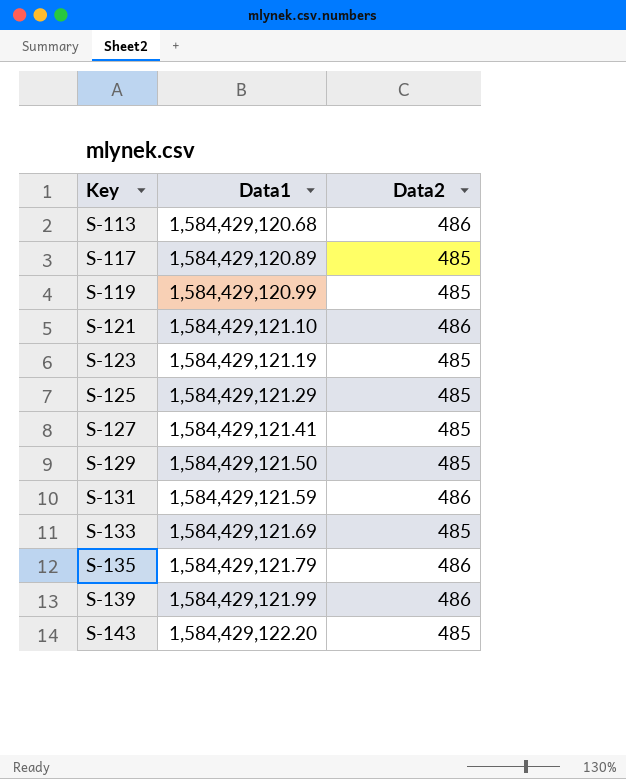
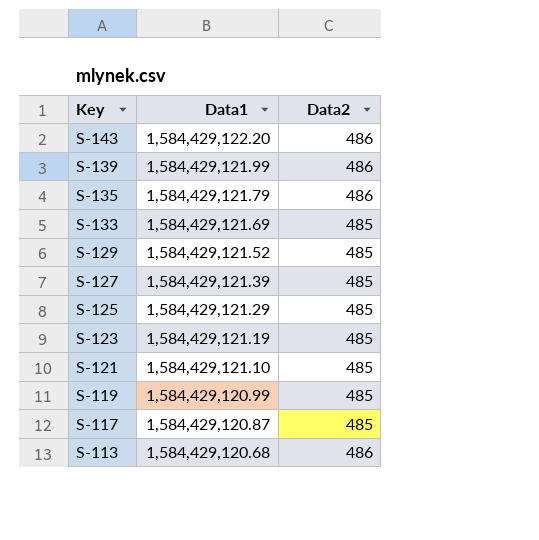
row order: Key ascending -> Key descending
row S-131: 1,584,429,121.59 | 486 -> none
S-143 | Data2: 485 -> 486
S-129 | Data1: 1,584,429,121.50 -> 1,584,429,121.52
S-127 | Data1: 1,584,429,121.41 -> 1,584,429,121.39
S-121 | Data2: 486 -> 485
S-117 | Data1: 1,584,429,120.89 -> 1,584,429,120.87

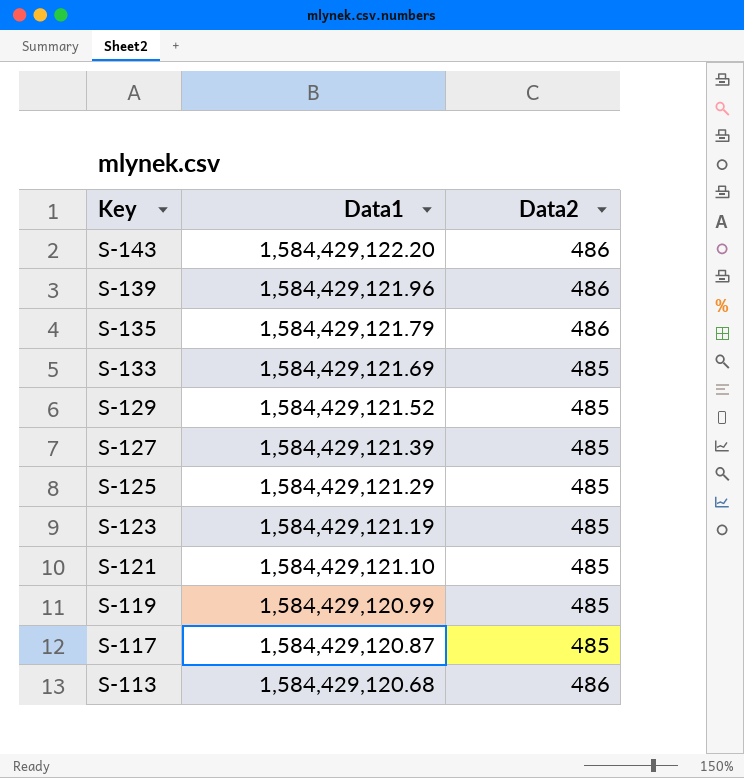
S-139 | Data1: 1,584,429,121.99 -> 1,584,429,121.96

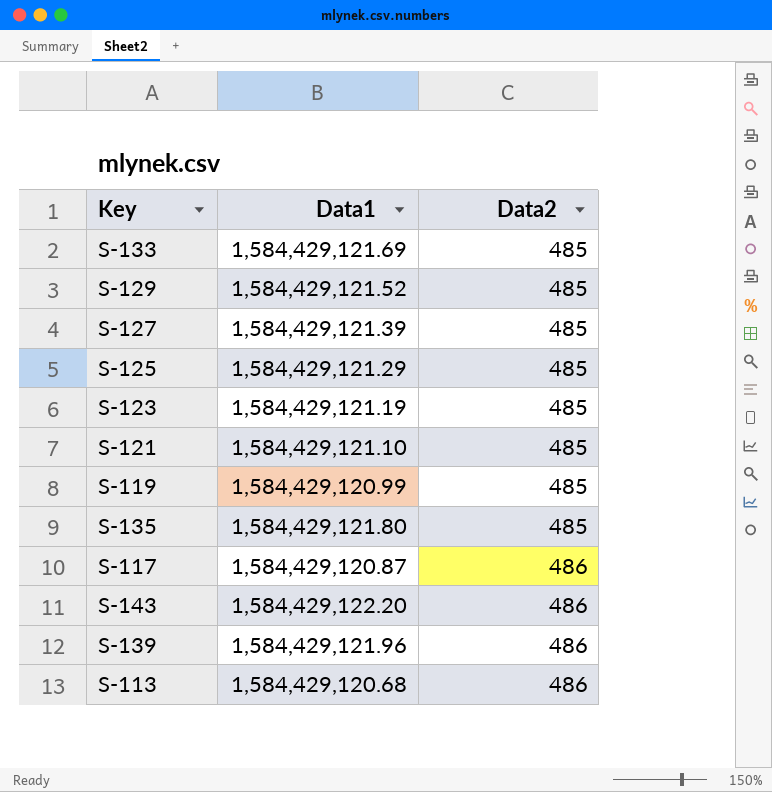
row order: Key descending -> Data2 ascending
S-135 | Data1: 1,584,429,121.79 -> 1,584,429,121.80
S-135 | Data2: 486 -> 485
S-117 | Data2: 485 -> 486

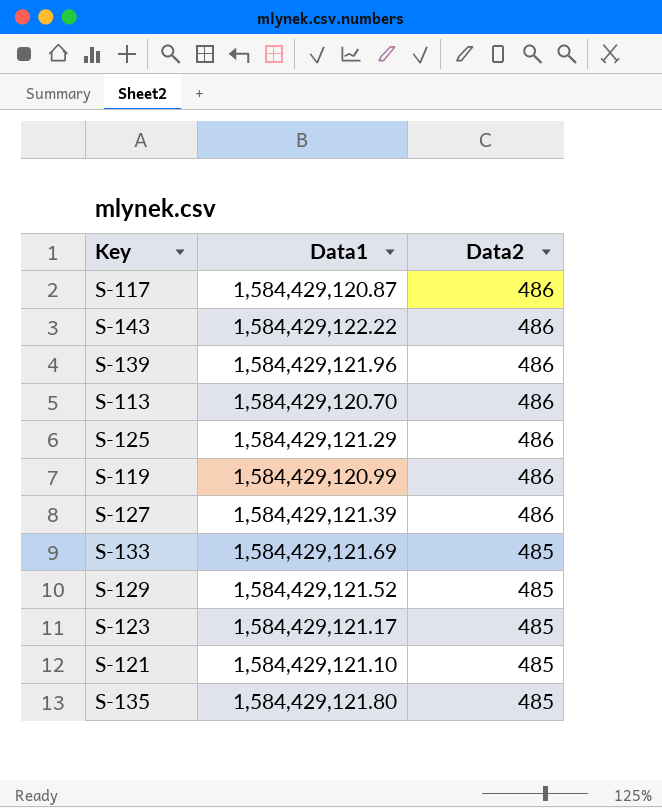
row order: Data2 ascending -> Data2 descending
S-143 | Data1: 1,584,429,122.20 -> 1,584,429,122.22
S-113 | Data1: 1,584,429,120.68 -> 1,584,429,120.70
S-125 | Data2: 485 -> 486
S-119 | Data2: 485 -> 486
S-127 | Data2: 485 -> 486
S-123 | Data1: 1,584,429,121.19 -> 1,584,429,121.17

